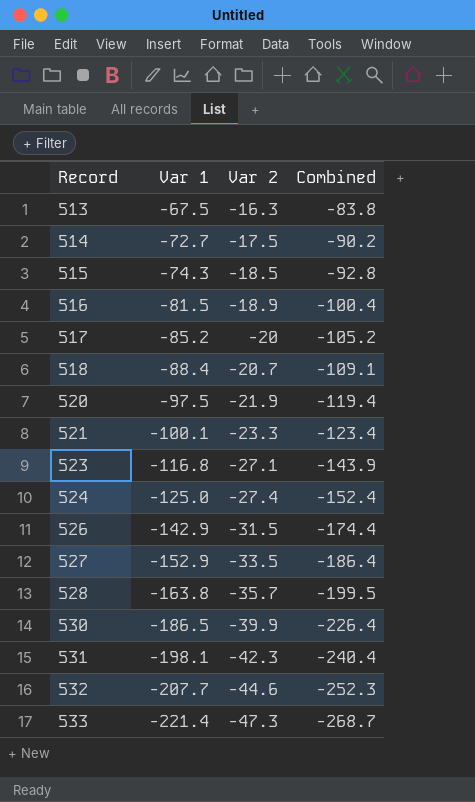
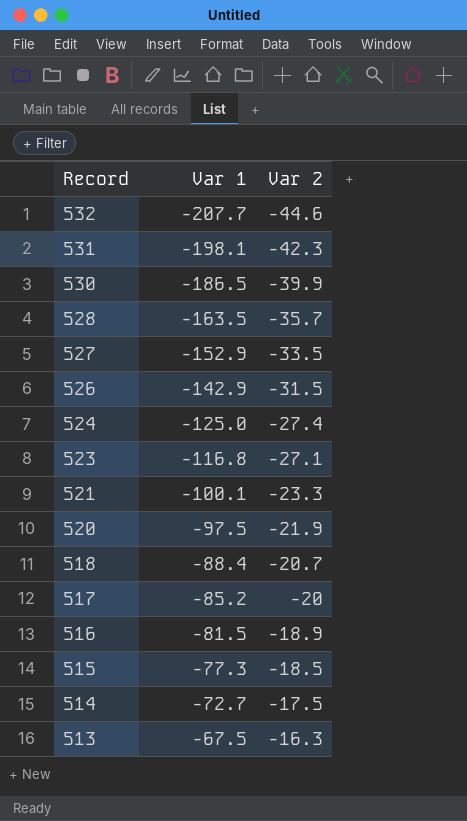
row order: Record ascending -> Record descending
column Combined | formula: [Var 1] + [Var 2] -> none
row 533: -221.4 | -47.3 | -268.7 -> none
528 | Var 1: -163.8 -> -163.5
515 | Var 1: -74.3 -> -77.3

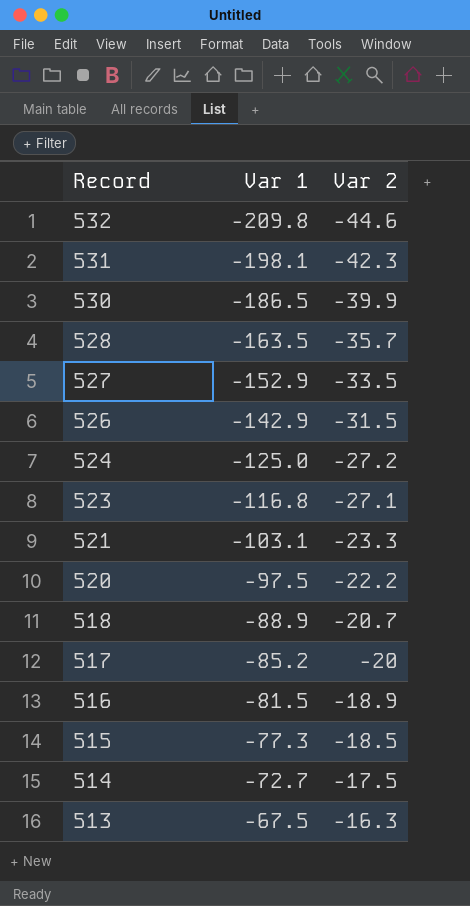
532 | Var 1: -207.7 -> -209.8
524 | Var 2: -27.4 -> -27.2
521 | Var 1: -100.1 -> -103.1
520 | Var 2: -21.9 -> -22.2
518 | Var 1: -88.4 -> -88.9

